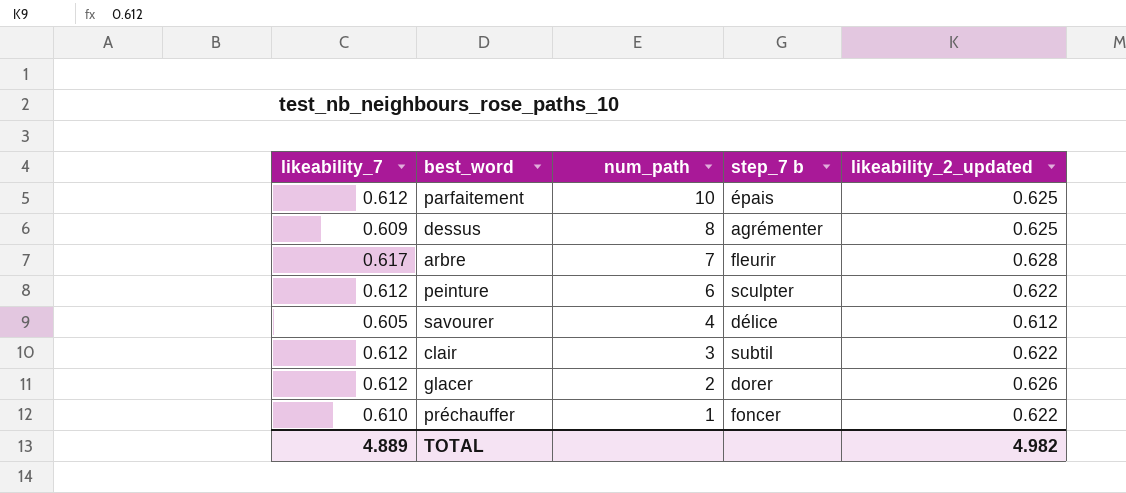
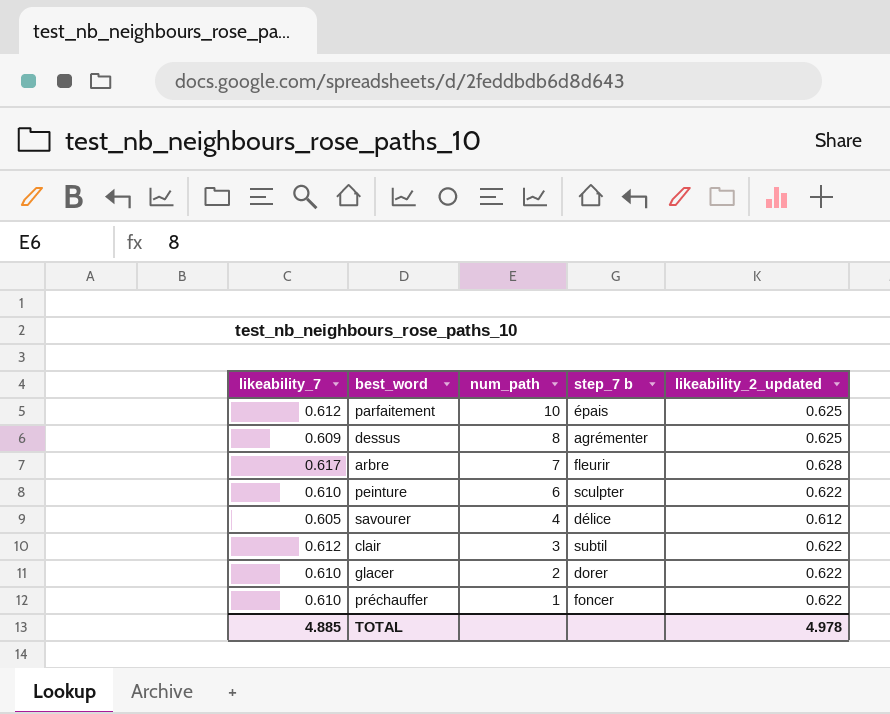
peinture | likeability_7: 0.612 -> 0.610
glacer | likeability_7: 0.612 -> 0.610
glacer | likeability_2_updated: 0.626 -> 0.622
TOTAL | likeability_7: 4.889 -> 4.885
TOTAL | likeability_2_updated: 4.982 -> 4.978

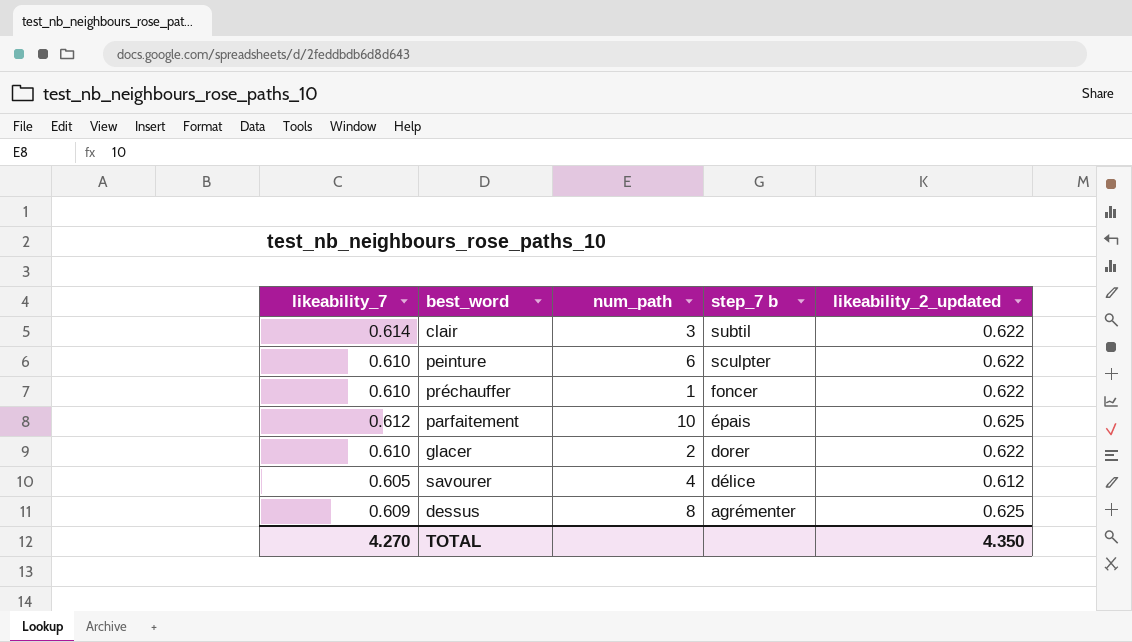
row order: num_path descending -> step_7 b descending
row arbre: 0.617 | 7 | fleurir | 0.628 -> none
clair | likeability_7: 0.612 -> 0.614
TOTAL | likeability_7: 4.885 -> 4.270
TOTAL | likeability_2_updated: 4.978 -> 4.350

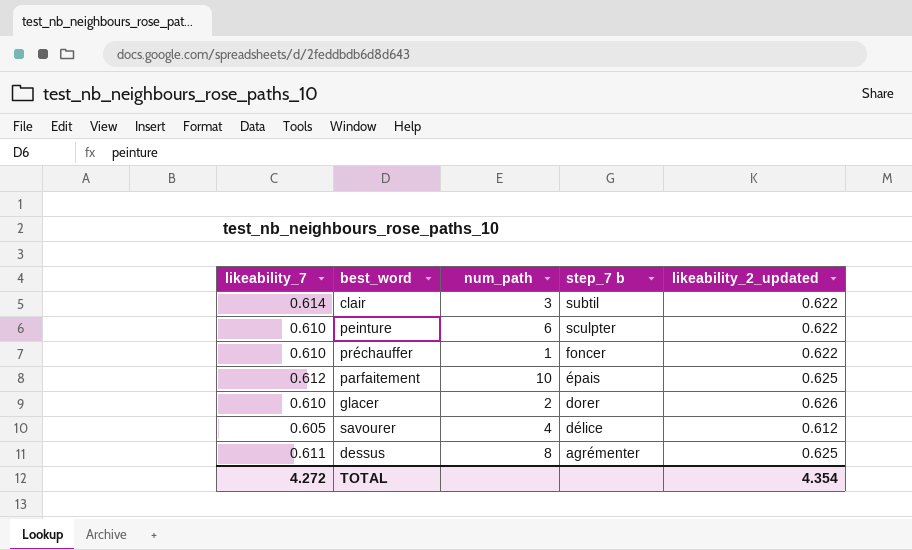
glacer | likeability_2_updated: 0.622 -> 0.626
dessus | likeability_7: 0.609 -> 0.611
TOTAL | likeability_7: 4.270 -> 4.272
TOTAL | likeability_2_updated: 4.350 -> 4.354

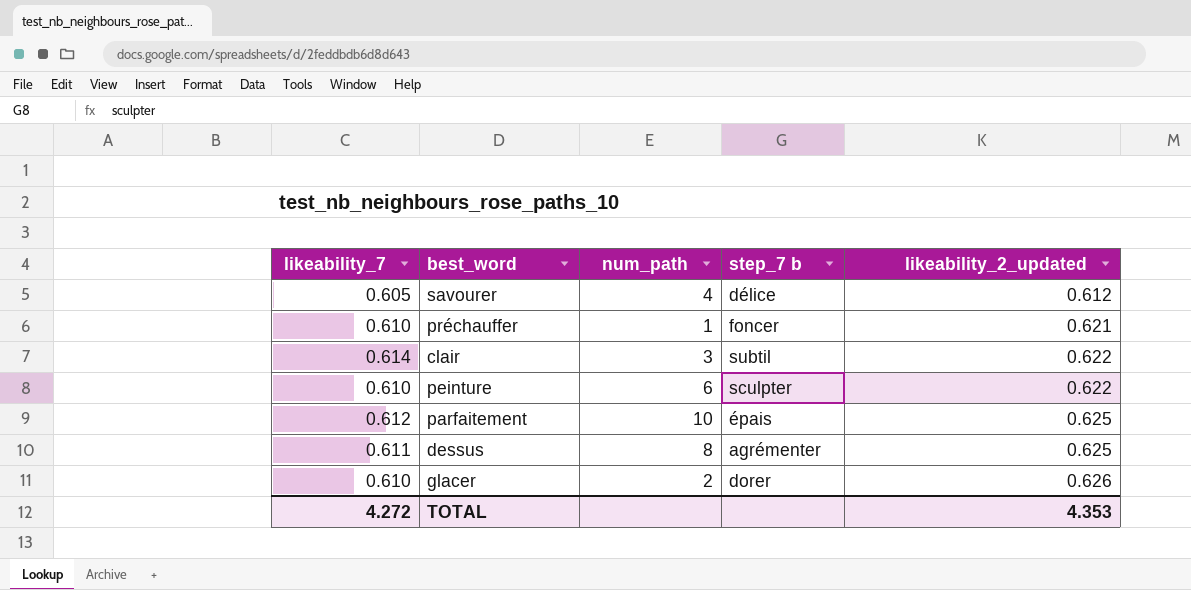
row order: step_7 b descending -> likeability_2_updated ascending
préchauffer | likeability_2_updated: 0.622 -> 0.621
TOTAL | likeability_2_updated: 4.354 -> 4.353

